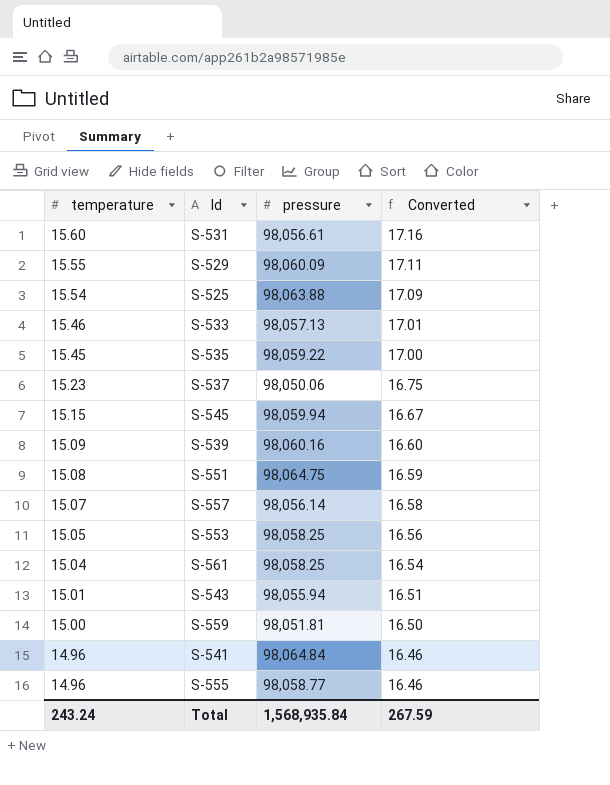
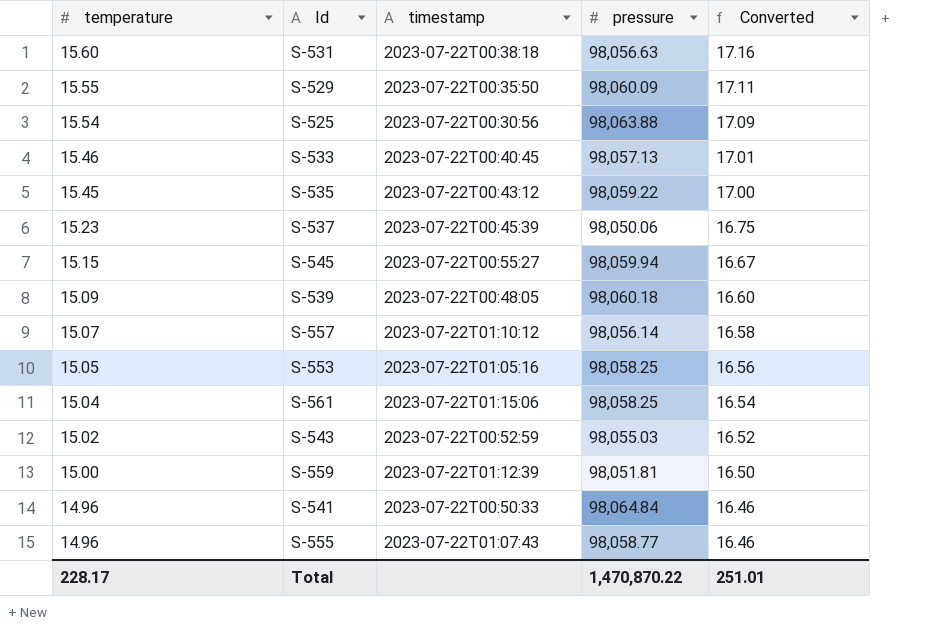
column timestamp | position: none -> 3
row S-551: 15.08 | 98,064.75 | 16.59 -> none
S-531 | pressure: 98,056.61 -> 98,056.63
S-539 | pressure: 98,060.16 -> 98,060.18
S-543 | temperature: 15.01 -> 15.02
S-543 | pressure: 98,055.94 -> 98,055.03
S-543 | Converted: 16.51 -> 16.52
Total | temperature: 243.24 -> 228.17
Total | pressure: 1,568,935.84 -> 1,470,870.22
Total | Converted: 267.59 -> 251.01

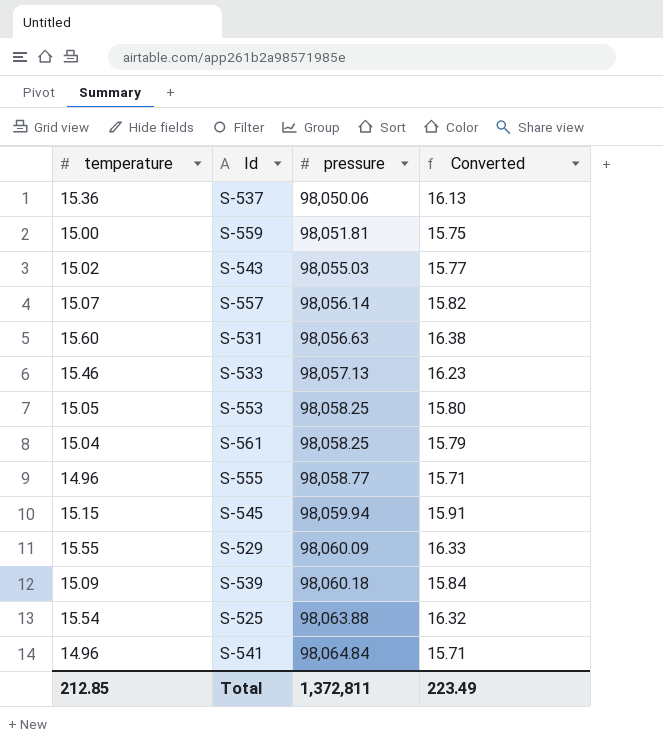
row order: temperature descending -> pressure ascending
column timestamp | position: 3 -> none
column Converted | formula: [temperature] * 1.1 -> [temperature] * 1.05
row S-535: 15.45 | 2023-07-22T00:43:12 | 98,059.22 | 17.00 -> none
S-537 | temperature: 15.23 -> 15.36
Total | temperature: 228.17 -> 212.85
Total | pressure: 1,470,870.22 -> 1,372,811
Total | Converted: 251.01 -> 223.49

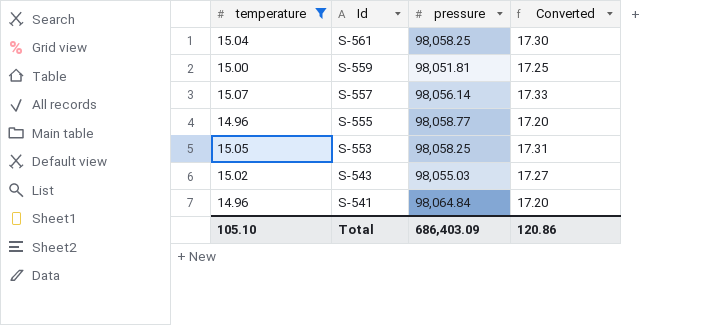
filter: none -> temperature <= 15.07
row order: pressure ascending -> Id descending
column Converted | formula: [temperature] * 1.05 -> [temperature] * 1.15
Total | temperature: 212.85 -> 105.10
Total | pressure: 1,372,811 -> 686,403.09
Total | Converted: 223.49 -> 120.86

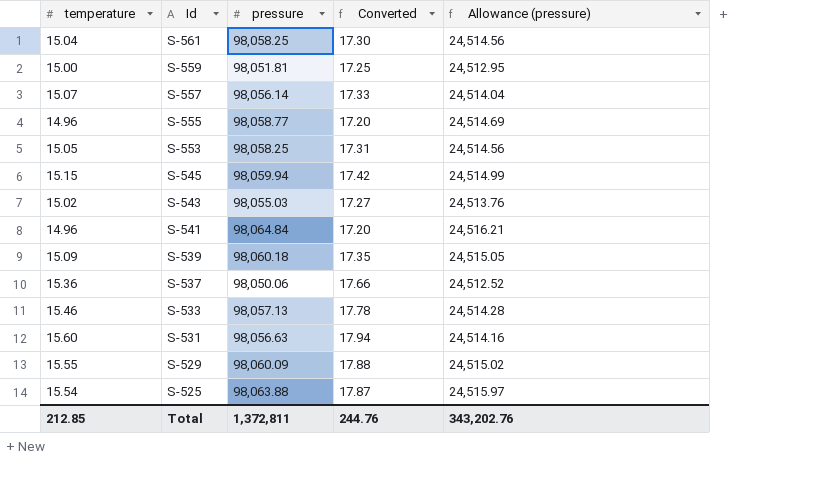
filter: temperature <= 15.07 -> none
column Allowance (pressure) | formula: none -> [pressure] * 0.25
Total | temperature: 105.10 -> 212.85
Total | pressure: 686,403.09 -> 1,372,811
Total | Converted: 120.86 -> 244.76

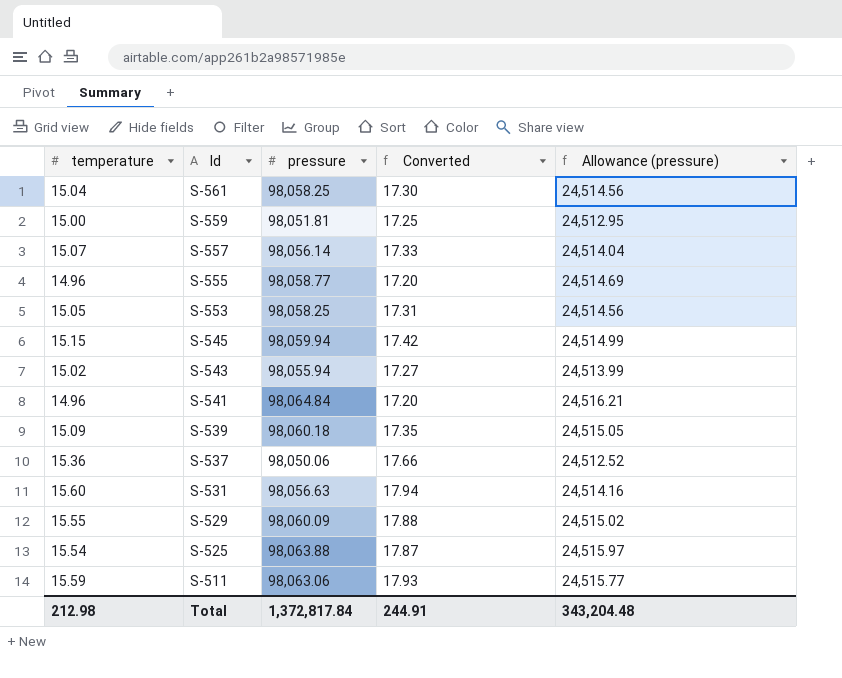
row S-533: 15.46 | 98,057.13 | 17.78 | 24,514.28 -> none
S-543 | pressure: 98,055.03 -> 98,055.94
S-543 | Allowance (pressure): 24,513.76 -> 24,513.99
row S-511: none -> 15.59 | 98,063.06 | 17.93 | 24,515.77
Total | temperature: 212.85 -> 212.98
Total | pressure: 1,372,811 -> 1,372,817.84
Total | Converted: 244.76 -> 244.91
Total | Allowance (pressure): 343,202.76 -> 343,204.48

